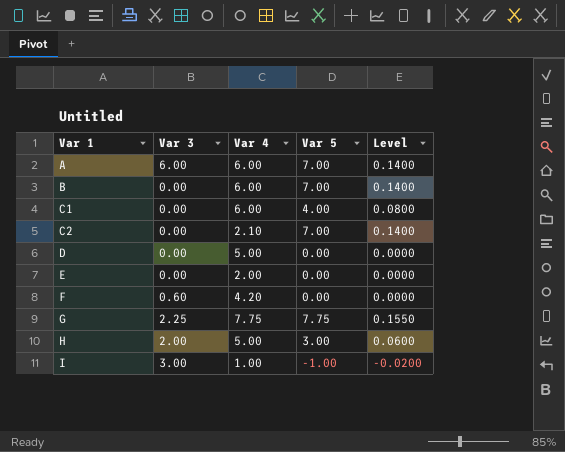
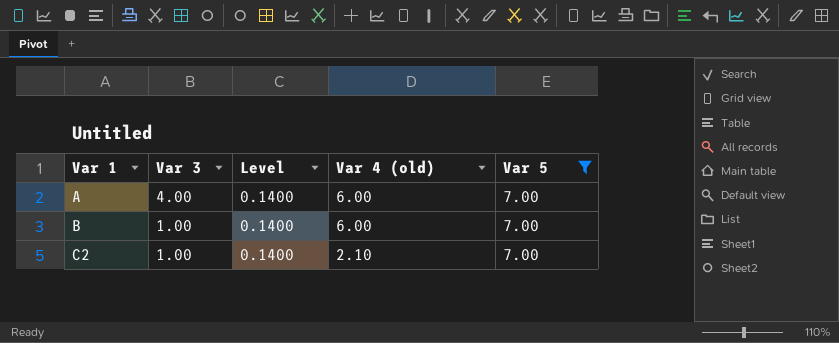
filter: none -> Var 5 = 7.00
column Level | position: 5 -> 3
column name: Var 4 -> Var 4 (old)
A | Var 3: 6.00 -> 4.00
B | Var 3: 0.00 -> 1.00
C2 | Var 3: 0.00 -> 1.00

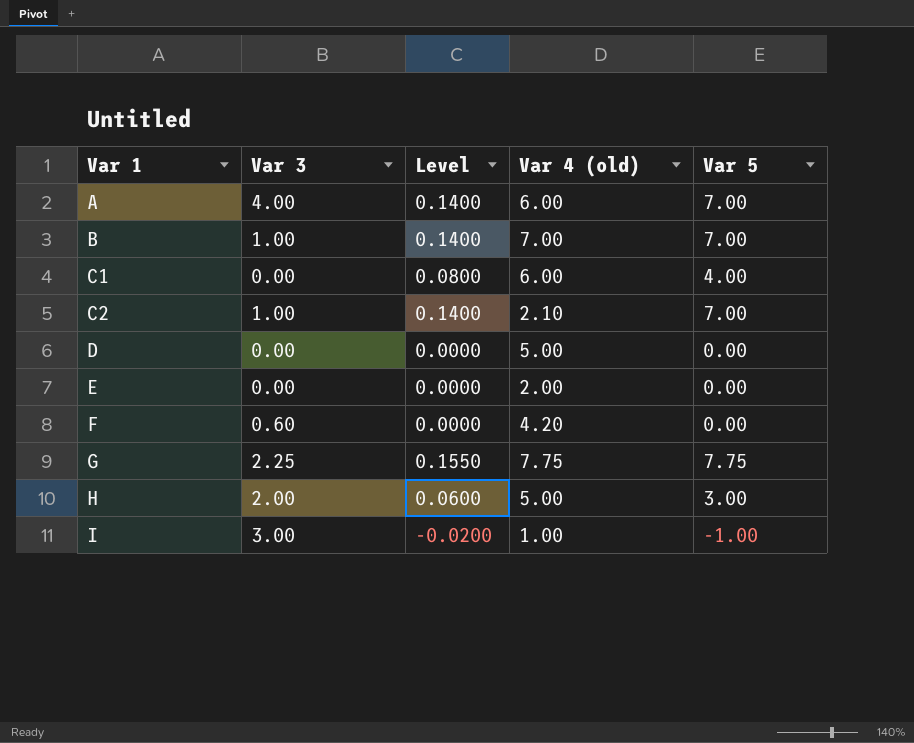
filter: Var 5 = 7.00 -> none
B | Var 4 (old): 6.00 -> 7.00

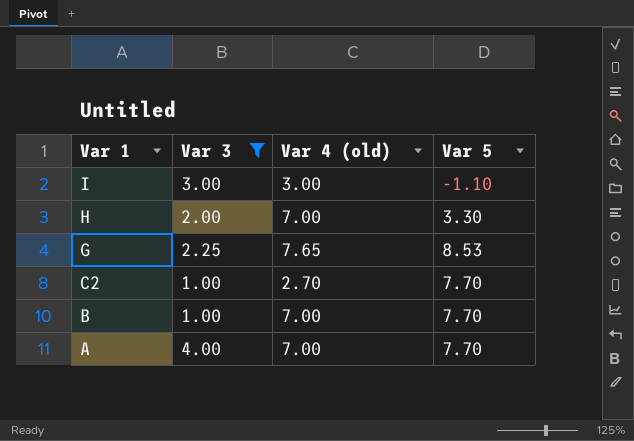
filter: none -> Var 3 >= 1.00
row order: Var 1 ascending -> Var 1 descending
column Level | formula: [Var 5] * 0.02 -> none
I | Var 4 (old): 1.00 -> 3.00
I | Var 5: -1.00 -> -1.10
H | Var 4 (old): 5.00 -> 7.00
H | Var 5: 3.00 -> 3.30
G | Var 4 (old): 7.75 -> 7.65
G | Var 5: 7.75 -> 8.53
C2 | Var 4 (old): 2.10 -> 2.70
C2 | Var 5: 7.00 -> 7.70
B | Var 5: 7.00 -> 7.70
A | Var 4 (old): 6.00 -> 7.00
A | Var 5: 7.00 -> 7.70

